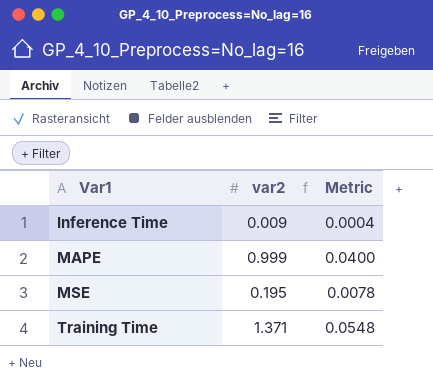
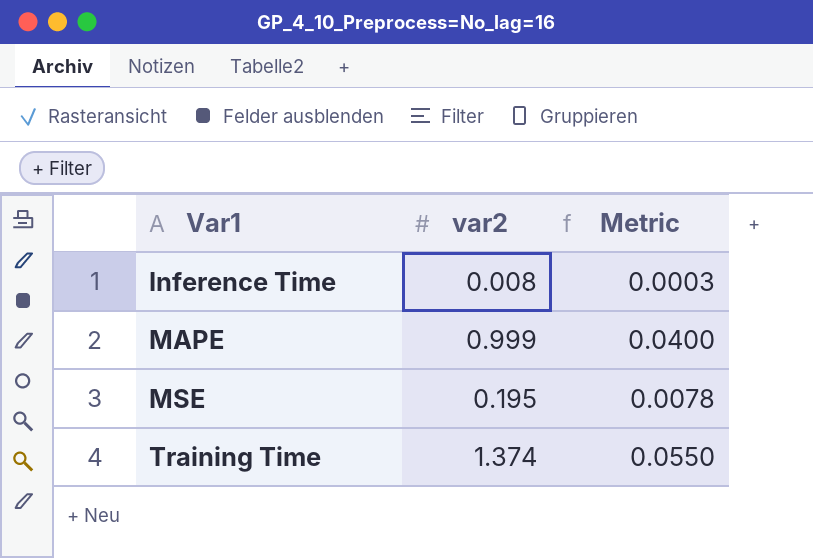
Inference Time | var2: 0.009 -> 0.008
Inference Time | Metric: 0.0004 -> 0.0003
Training Time | var2: 1.371 -> 1.374
Training Time | Metric: 0.0548 -> 0.0550

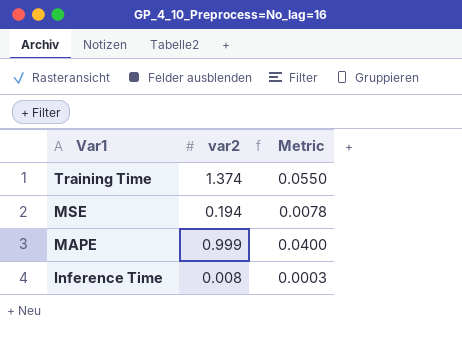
row order: Var1 ascending -> Var1 descending
MSE | var2: 0.195 -> 0.194

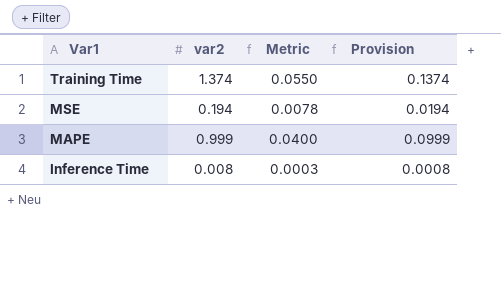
column Provision | formula: none -> [var2] * 0.1

